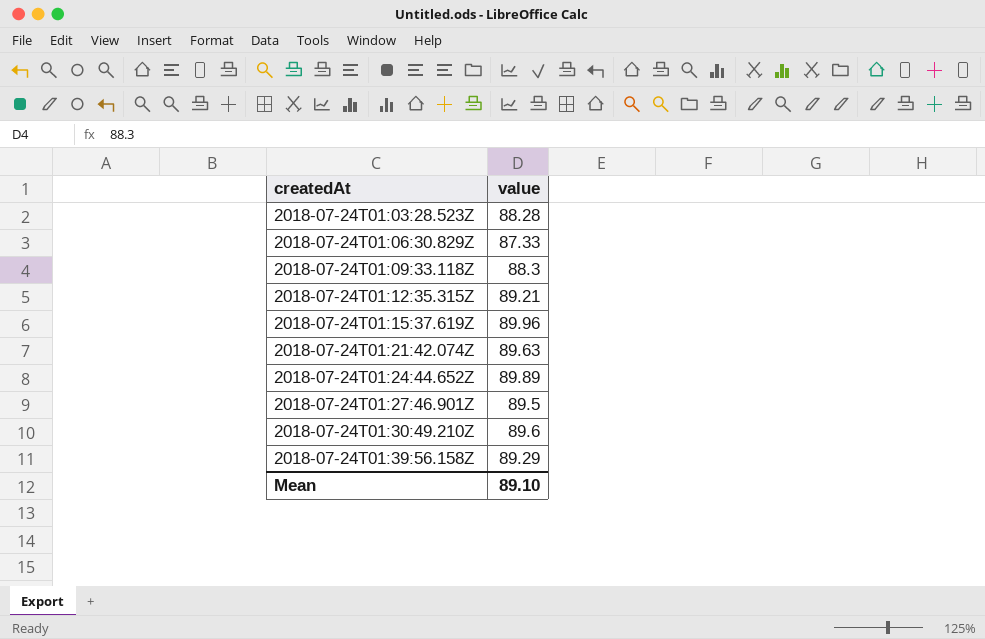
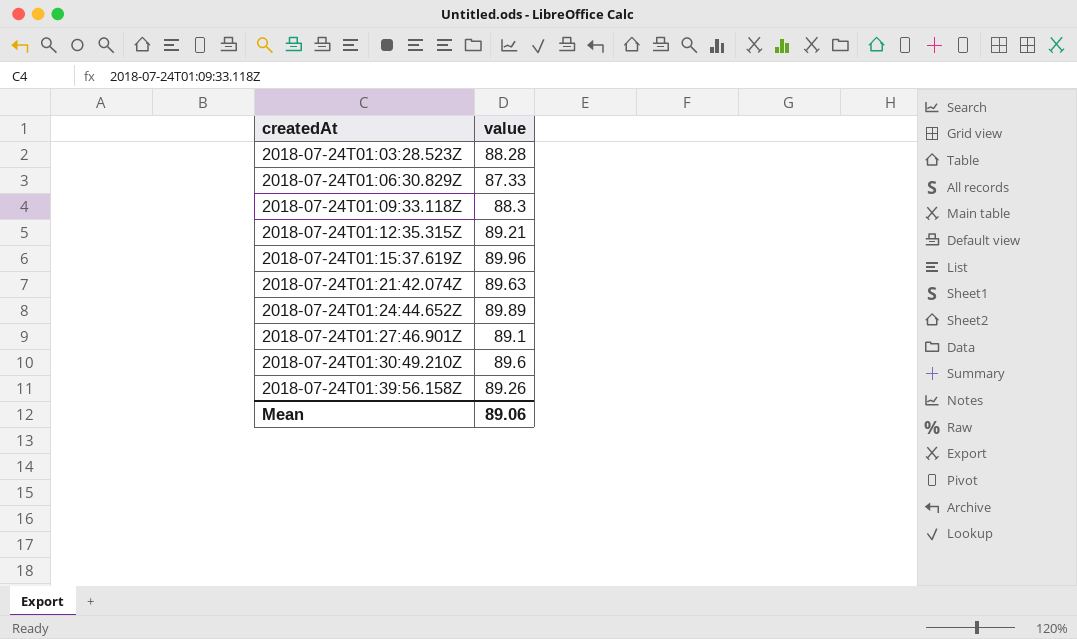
2018-07-24T01:27:46.901Z | value: 89.5 -> 89.1
2018-07-24T01:39:56.158Z | value: 89.29 -> 89.26
Mean | value: 89.10 -> 89.06

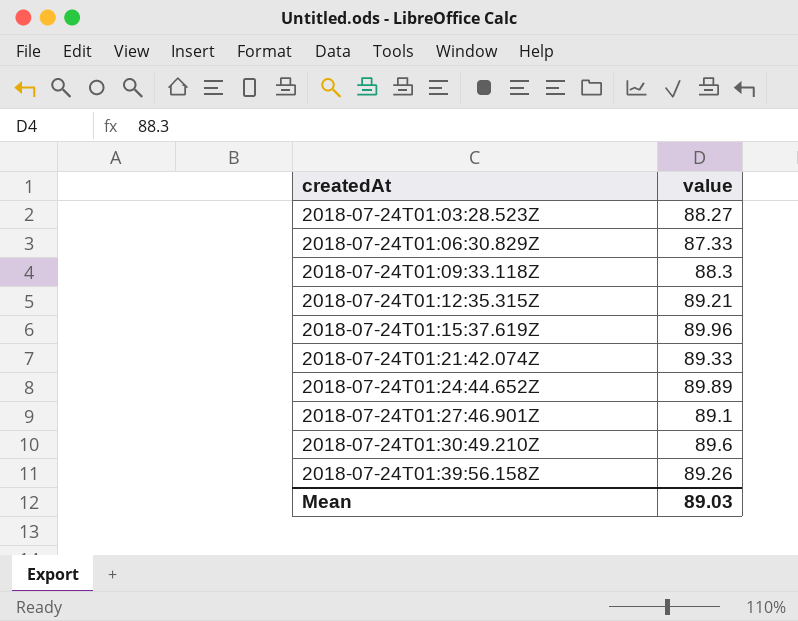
2018-07-24T01:03:28.523Z | value: 88.28 -> 88.27
2018-07-24T01:21:42.074Z | value: 89.63 -> 89.33
Mean | value: 89.06 -> 89.03

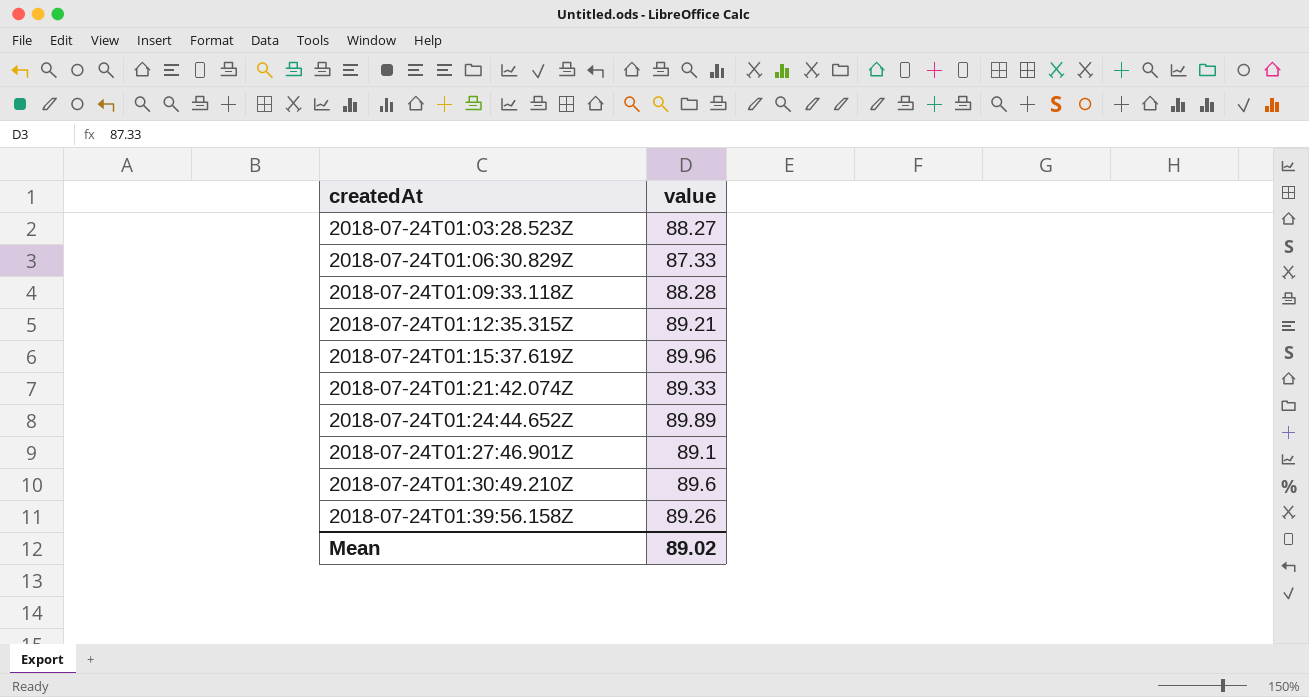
2018-07-24T01:09:33.118Z | value: 88.3 -> 88.28
Mean | value: 89.03 -> 89.02

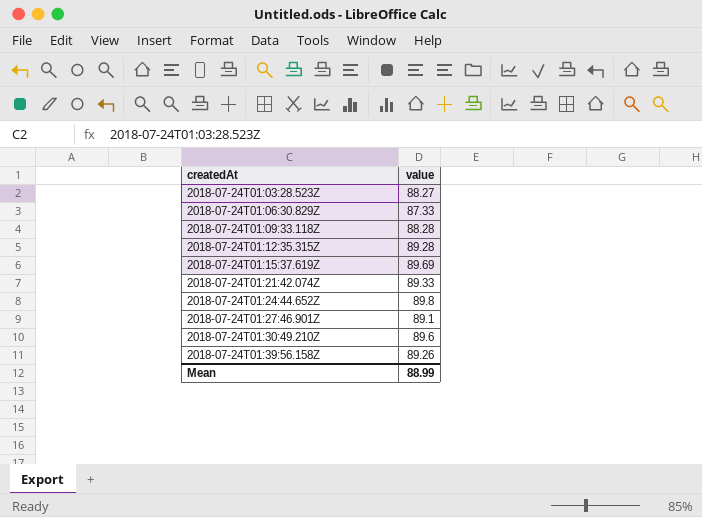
2018-07-24T01:12:35.315Z | value: 89.21 -> 89.28
2018-07-24T01:15:37.619Z | value: 89.96 -> 89.69
2018-07-24T01:24:44.652Z | value: 89.89 -> 89.8
Mean | value: 89.02 -> 88.99

